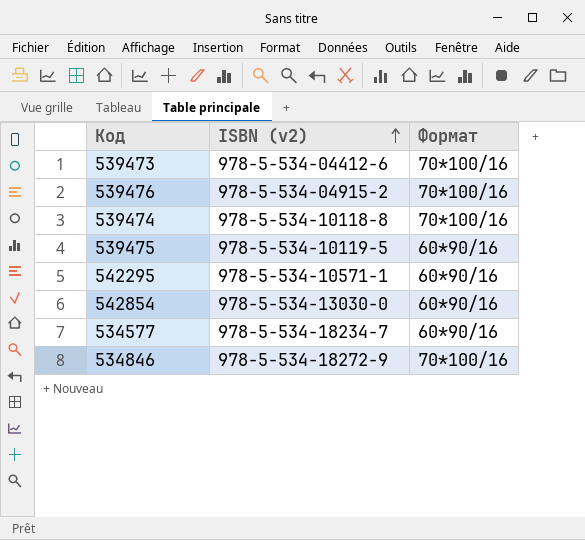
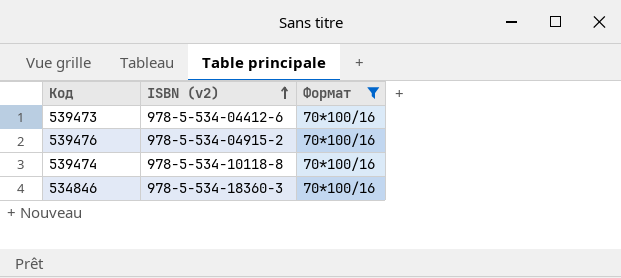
filter: none -> Формат = 70*100/16
534846 | ISBN (v2): 978-5-534-18272-9 -> 978-5-534-18360-3

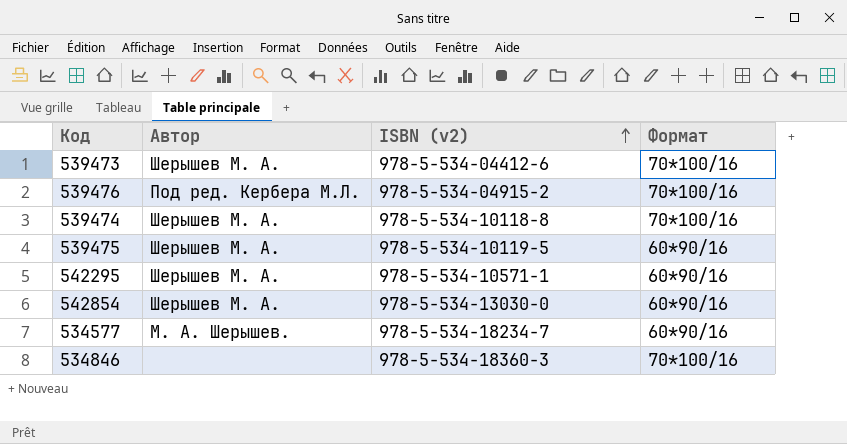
filter: Формат = 70*100/16 -> none
column Автор | position: none -> 2

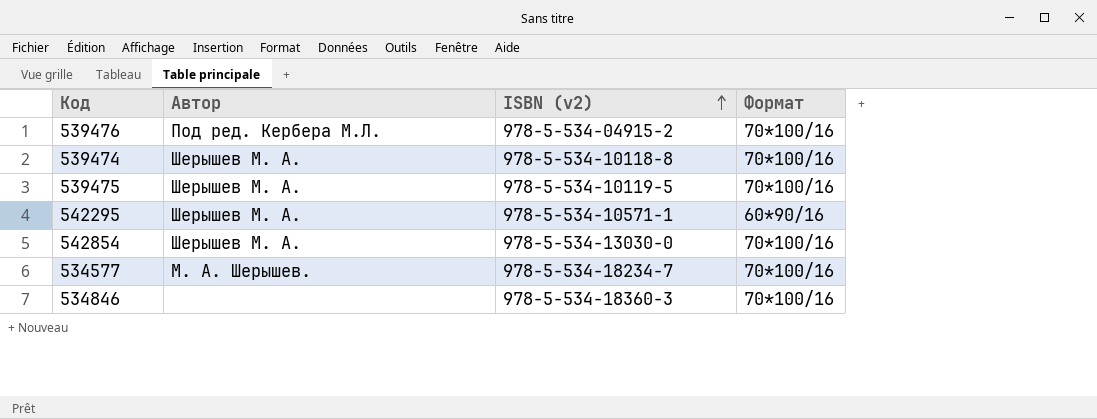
row 539473: Шерышев М. А. | 978-5-534-04412-6 | 70*100/16 -> none
539475 | Формат: 60*90/16 -> 70*100/16
542854 | Формат: 60*90/16 -> 70*100/16
534577 | Формат: 60*90/16 -> 70*100/16

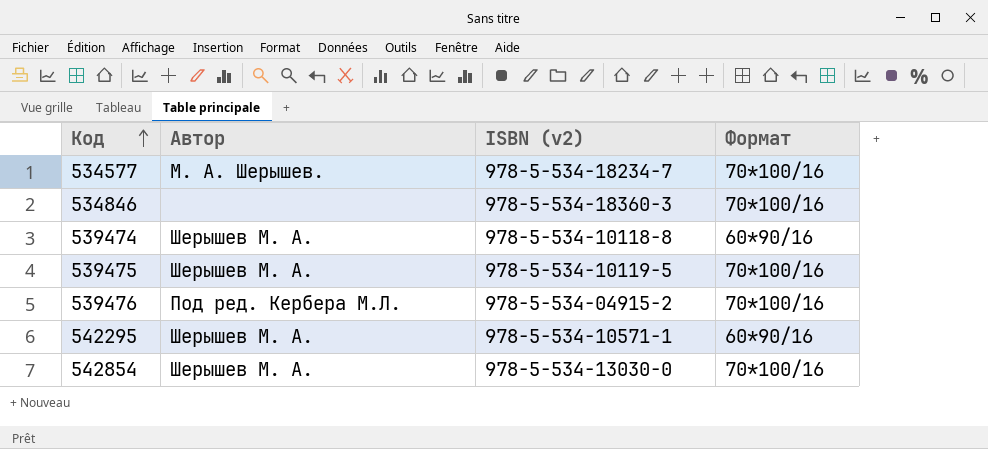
row order: ISBN (v2) ascending -> Код ascending
539474 | Формат: 70*100/16 -> 60*90/16

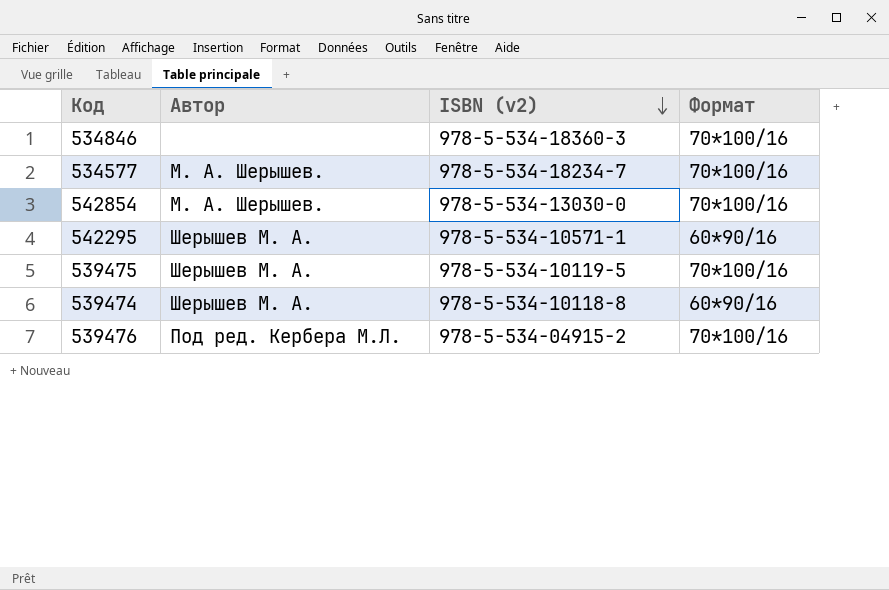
row order: Код ascending -> ISBN (v2) descending
542854 | Автор: Шерышев М. А. -> М. А. Шерышев.

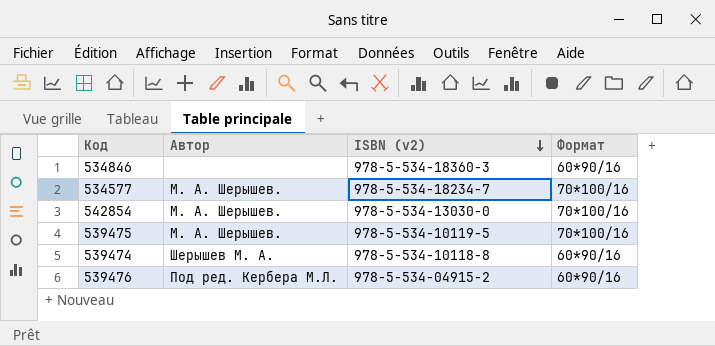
row 542295: Шерышев М. А. | 978-5-534-10571-1 | 60*90/16 -> none
534846 | Формат: 70*100/16 -> 60*90/16
539475 | Автор: Шерышев М. А. -> М. А. Шерышев.
539476 | Формат: 70*100/16 -> 60*90/16

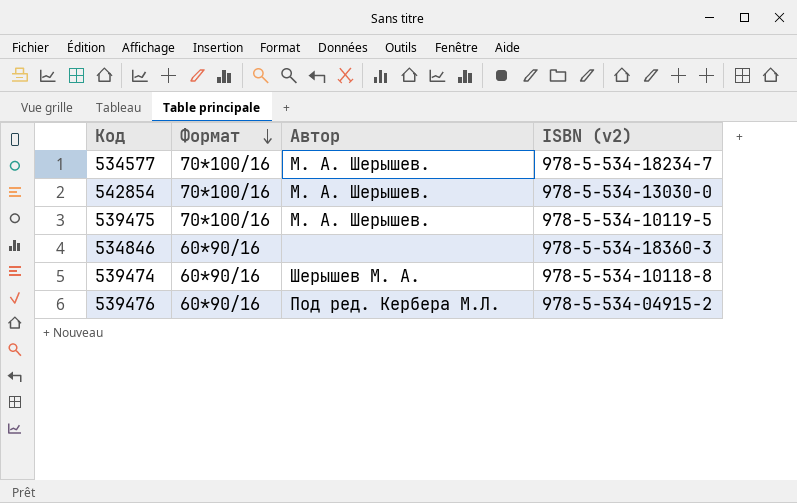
row order: ISBN (v2) descending -> Формат descending
column Формат | position: 4 -> 2

